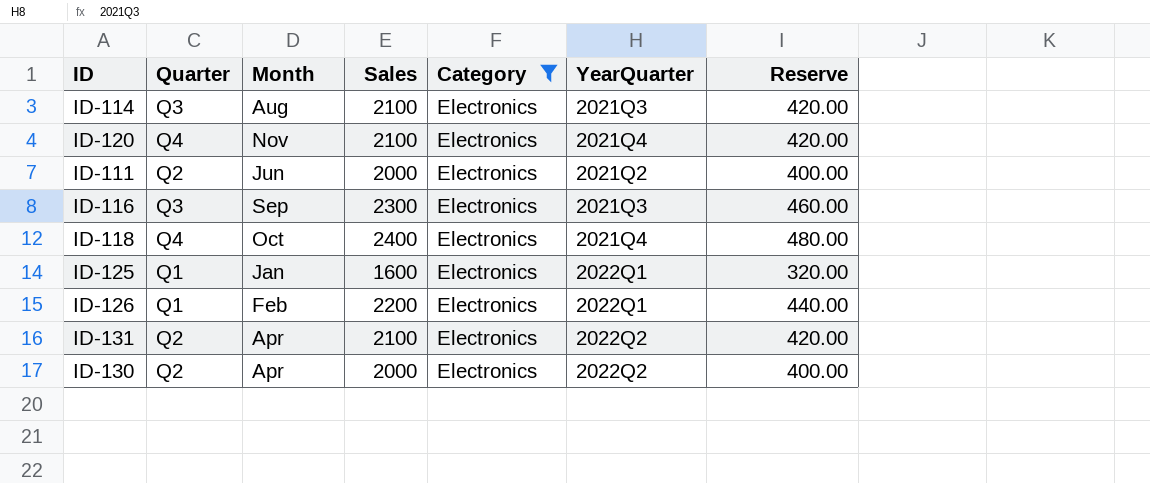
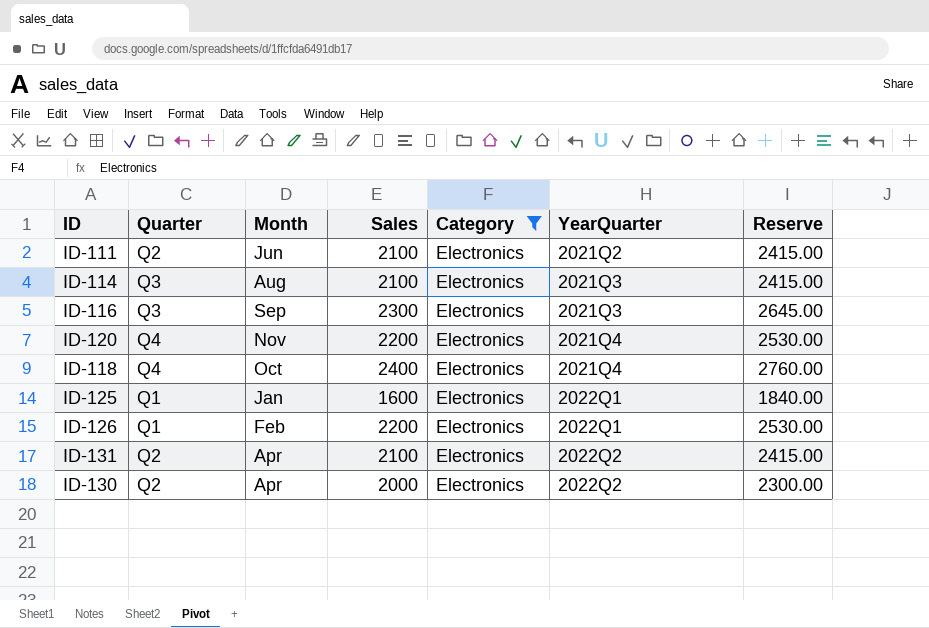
row order: none -> YearQuarter ascending
column Reserve | formula: [Sales] * 0.2 -> [Sales] * 1.15
ID-111 | Sales: 2000 -> 2100
ID-120 | Sales: 2100 -> 2200

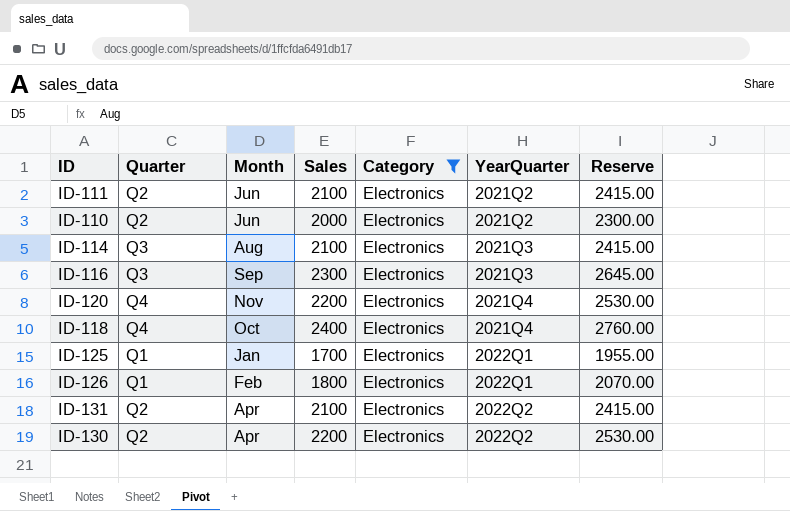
row ID-110: none -> Q2 | Jun | 2000 | Electronics | 2021Q2 | 2300.00
ID-125 | Sales: 1600 -> 1700
ID-125 | Reserve: 1840.00 -> 1955.00
ID-126 | Sales: 2200 -> 1800
ID-126 | Reserve: 2530.00 -> 2070.00
ID-130 | Sales: 2000 -> 2200
ID-130 | Reserve: 2300.00 -> 2530.00

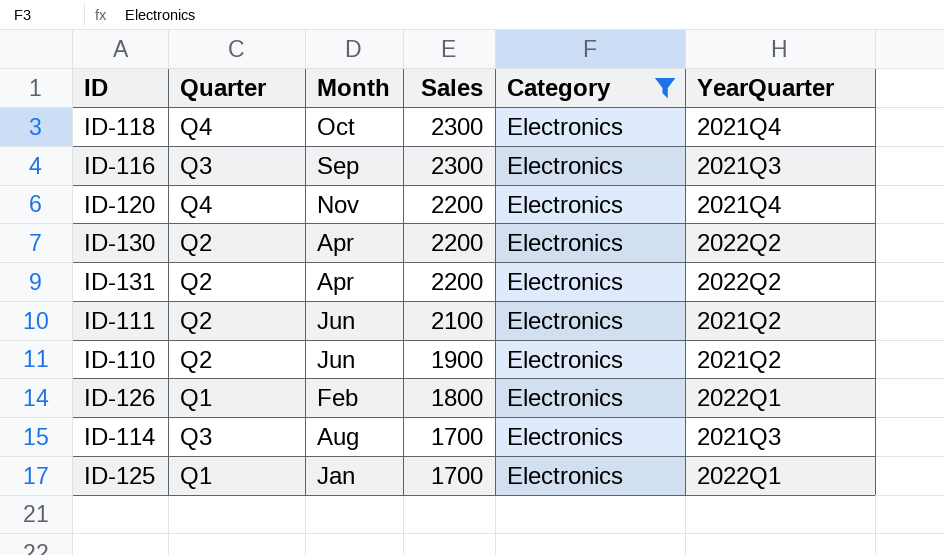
row order: YearQuarter ascending -> Sales descending
column Reserve | formula: [Sales] * 1.15 -> none
ID-118 | Sales: 2400 -> 2300
ID-131 | Sales: 2100 -> 2200
ID-110 | Sales: 2000 -> 1900
ID-114 | Sales: 2100 -> 1700

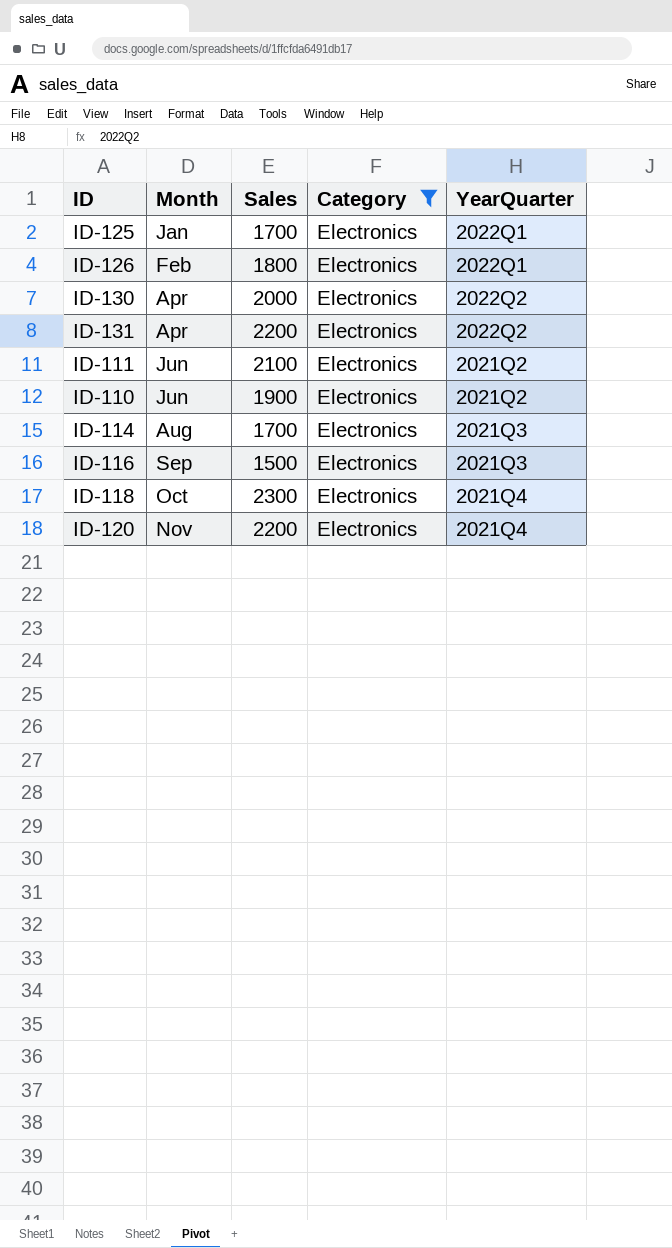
row order: Sales descending -> Month ascending
column Quarter | position: 2 -> none
ID-130 | Sales: 2200 -> 2000
ID-116 | Sales: 2300 -> 1500

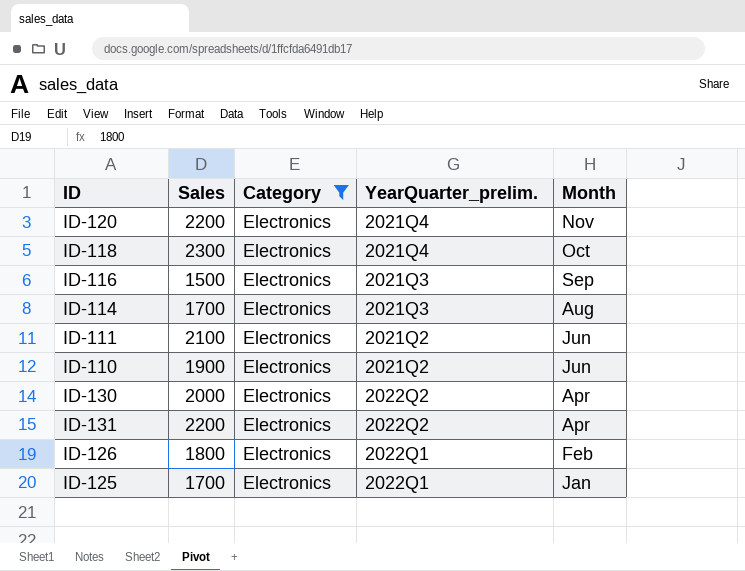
row order: Month ascending -> Month descending
column name: YearQuarter -> YearQuarter_prelim.
column Month | position: 2 -> 5

